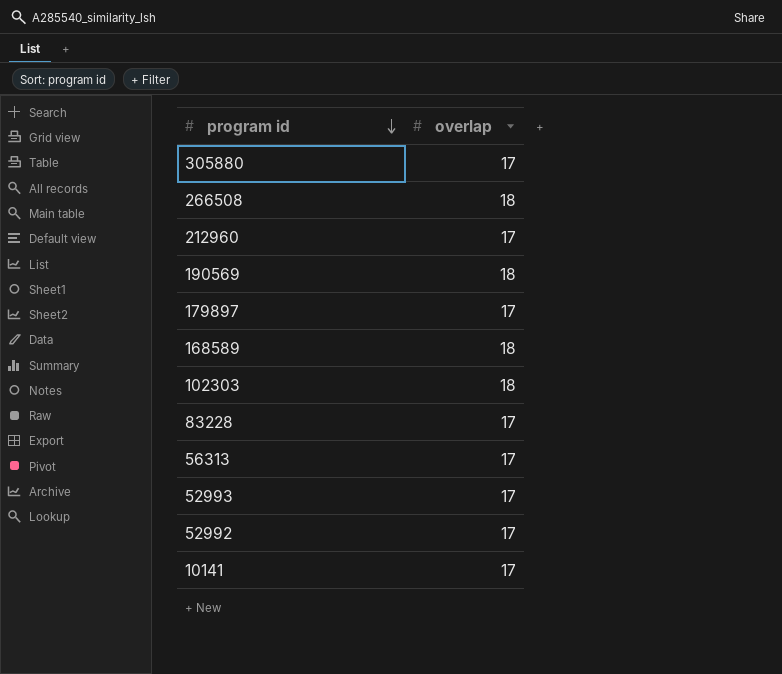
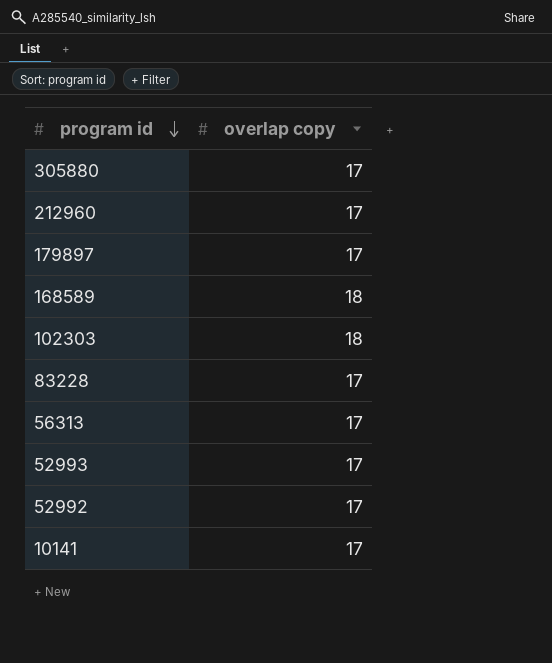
column name: overlap -> overlap copy
row 266508: 18 -> none
row 190569: 18 -> none

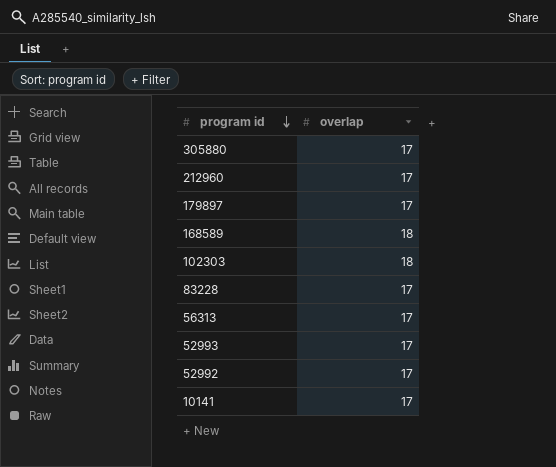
column name: overlap copy -> overlap

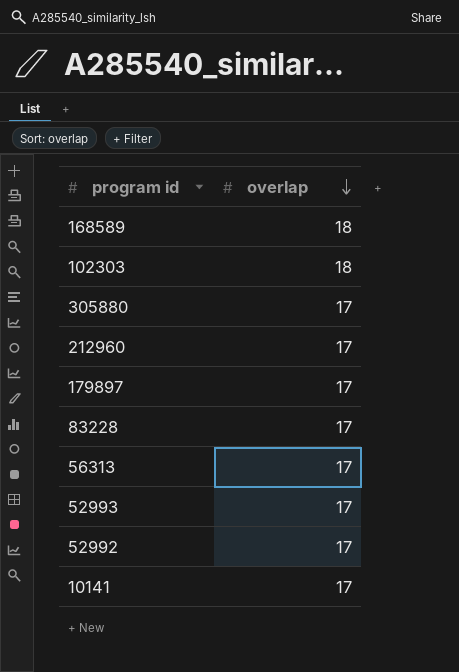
row order: program id descending -> overlap descending

